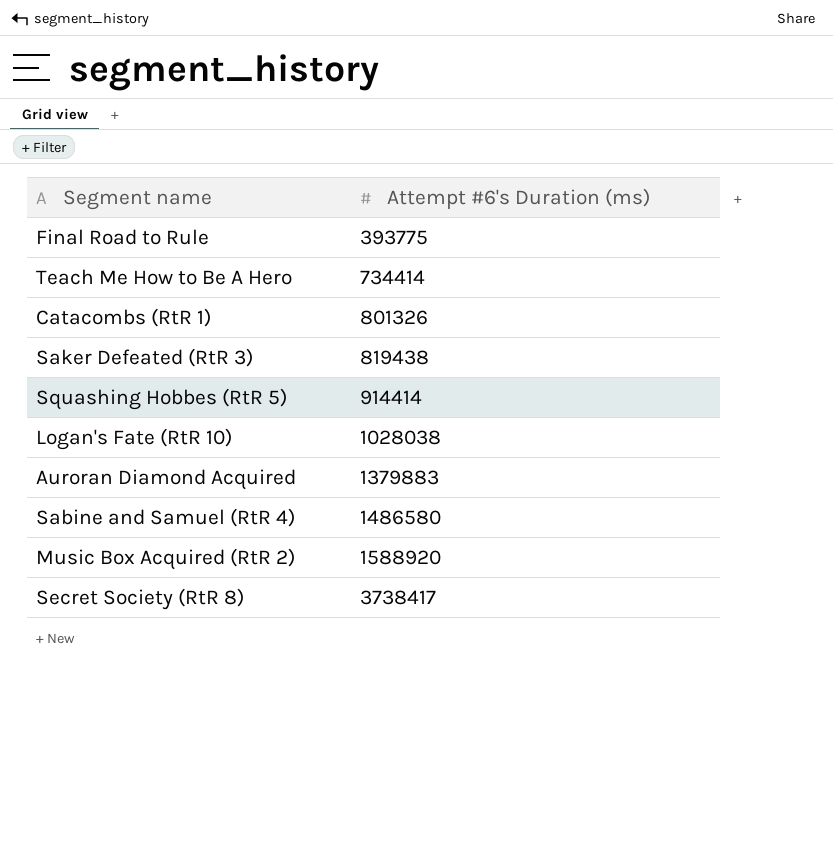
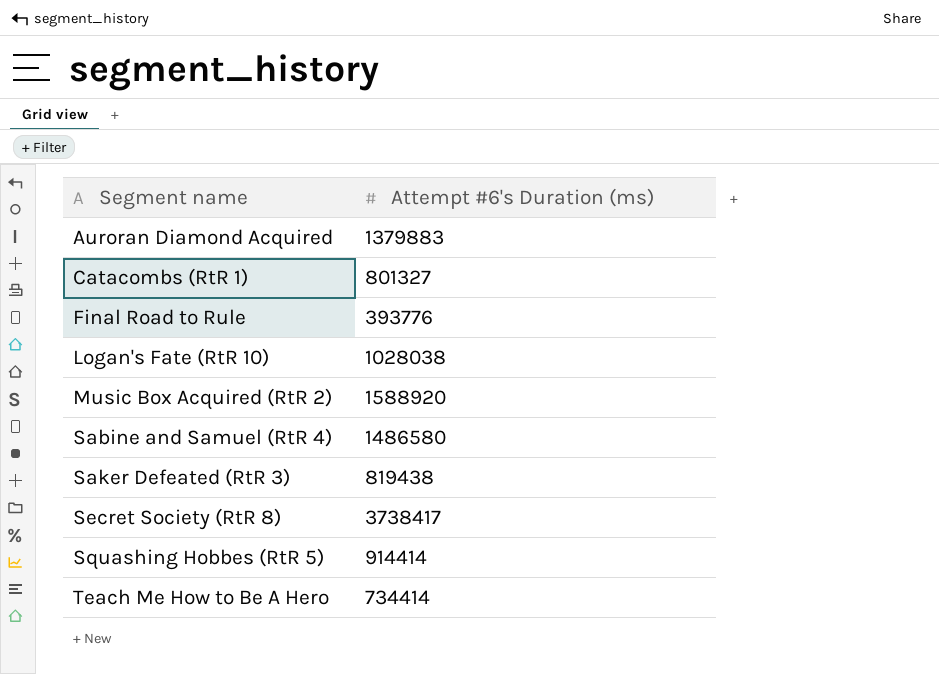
row order: Attempt #6's Duration (ms) ascending -> Segment name ascending
Catacombs (RtR 1) | Attempt #6's Duration (ms): 801326 -> 801327
Final Road to Rule | Attempt #6's Duration (ms): 393775 -> 393776

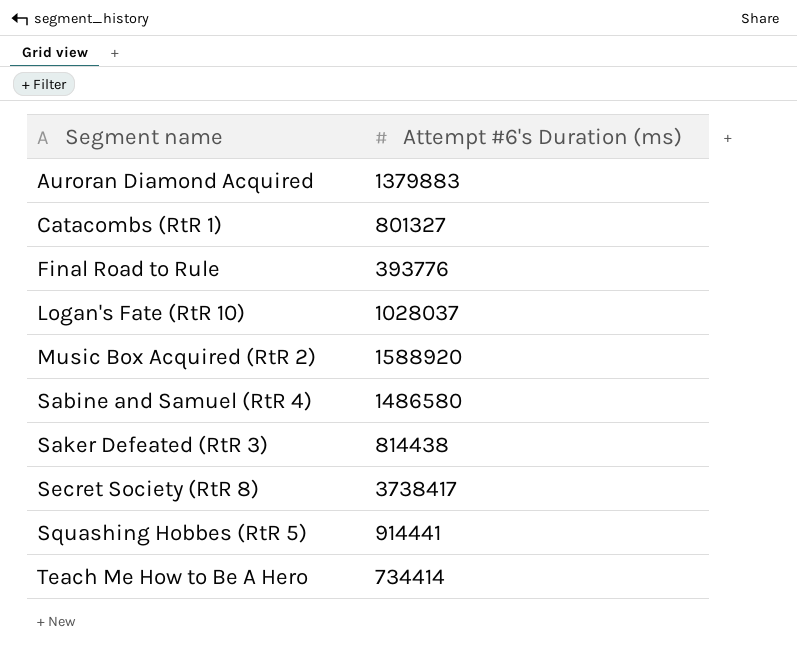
Logan's Fate (RtR 10) | Attempt #6's Duration (ms): 1028038 -> 1028037
Saker Defeated (RtR 3) | Attempt #6's Duration (ms): 819438 -> 814438
Squashing Hobbes (RtR 5) | Attempt #6's Duration (ms): 914414 -> 914441

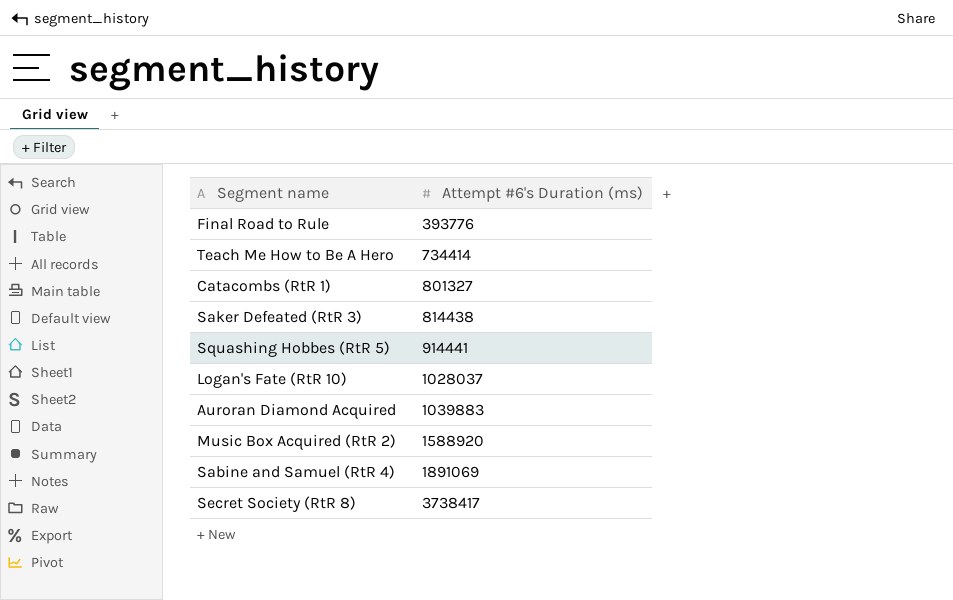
row order: Segment name ascending -> Attempt #6's Duration (ms) ascending
Auroran Diamond Acquired | Attempt #6's Duration (ms): 1379883 -> 1039883
Sabine and Samuel (RtR 4) | Attempt #6's Duration (ms): 1486580 -> 1891069

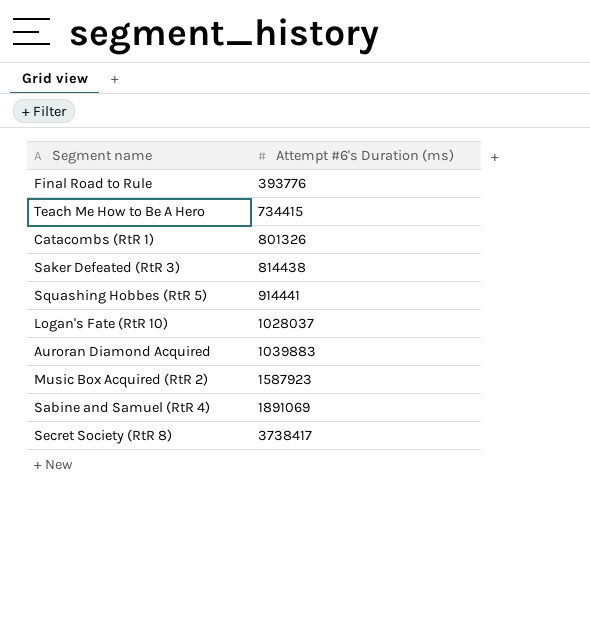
Teach Me How to Be A Hero | Attempt #6's Duration (ms): 734414 -> 734415
Catacombs (RtR 1) | Attempt #6's Duration (ms): 801327 -> 801326
Music Box Acquired (RtR 2) | Attempt #6's Duration (ms): 1588920 -> 1587923

